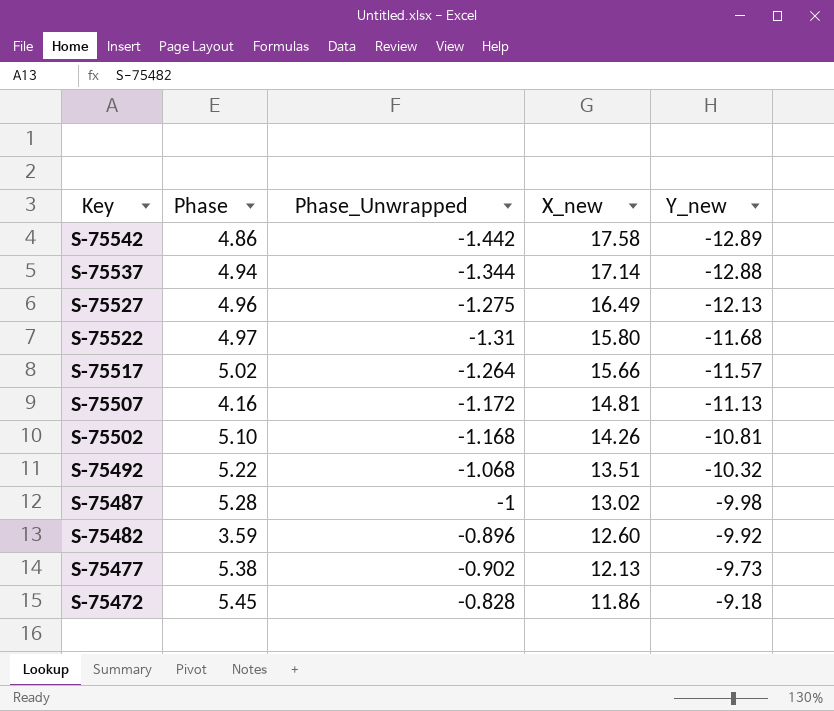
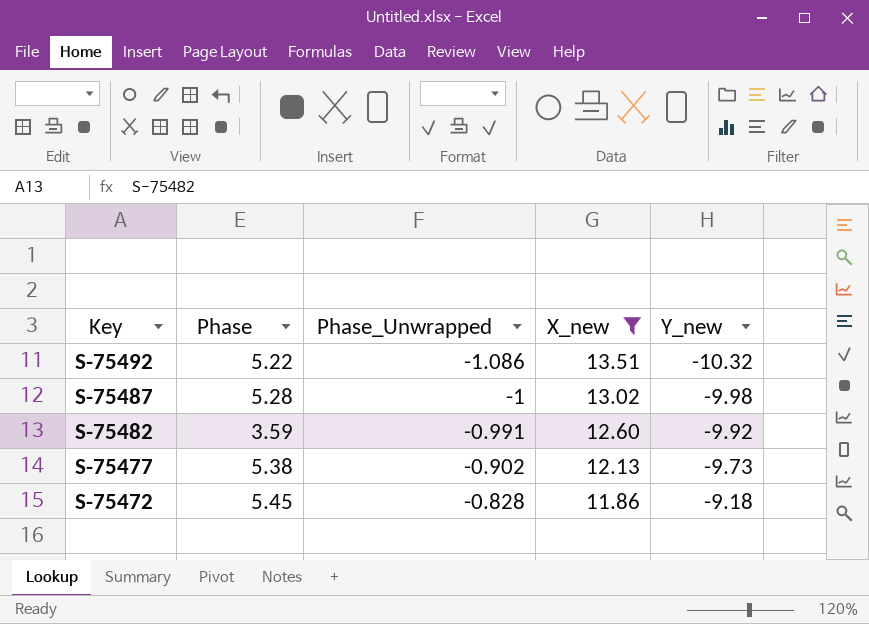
filter: none -> X_new <= 13.51
S-75492 | Phase_Unwrapped: -1.068 -> -1.086
S-75482 | Phase_Unwrapped: -0.896 -> -0.991

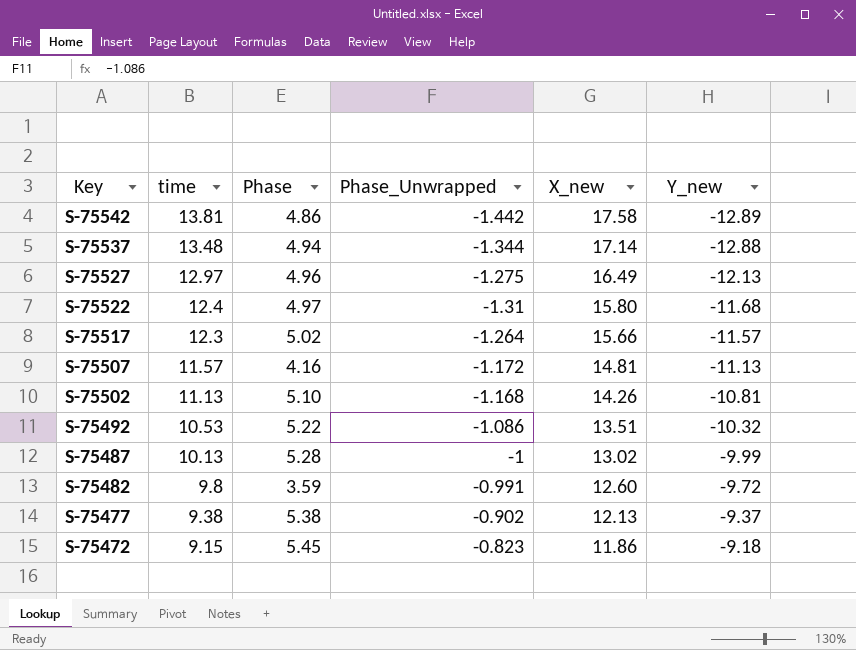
filter: X_new <= 13.51 -> none
column time | position: none -> 2
S-75487 | Y_new: -9.98 -> -9.99
S-75482 | Y_new: -9.92 -> -9.72
S-75477 | Y_new: -9.73 -> -9.37
S-75472 | Phase_Unwrapped: -0.828 -> -0.823

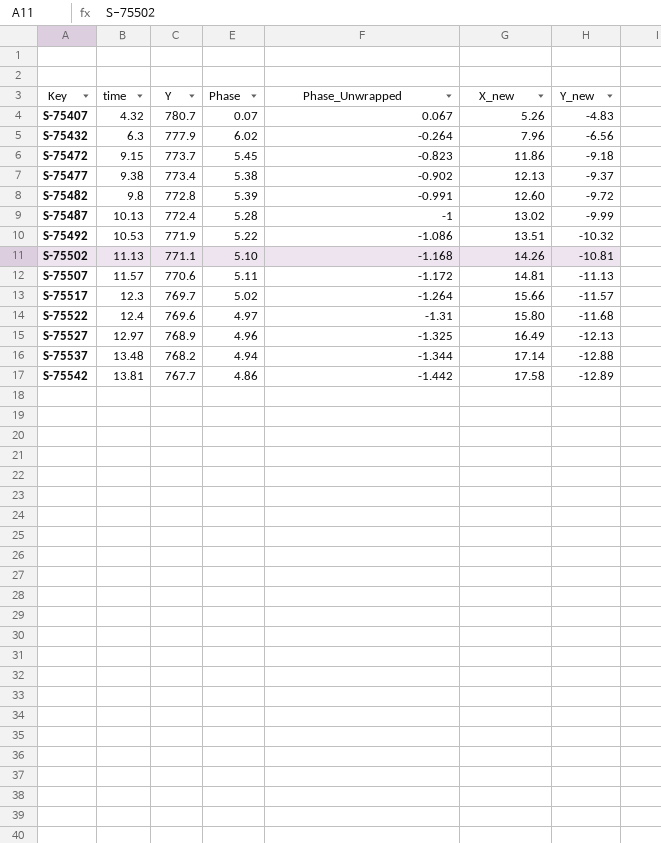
row order: Key descending -> Key ascending
column Y | position: none -> 3
row S-75407: none -> 4.32 | 780.7 | 0.07 | 0.067 | 5.26 | -4.83
row S-75432: none -> 6.3 | 777.9 | 6.02 | -0.264 | 7.96 | -6.56
S-75482 | Phase: 3.59 -> 5.39
S-75507 | Phase: 4.16 -> 5.11
S-75527 | Phase_Unwrapped: -1.275 -> -1.325

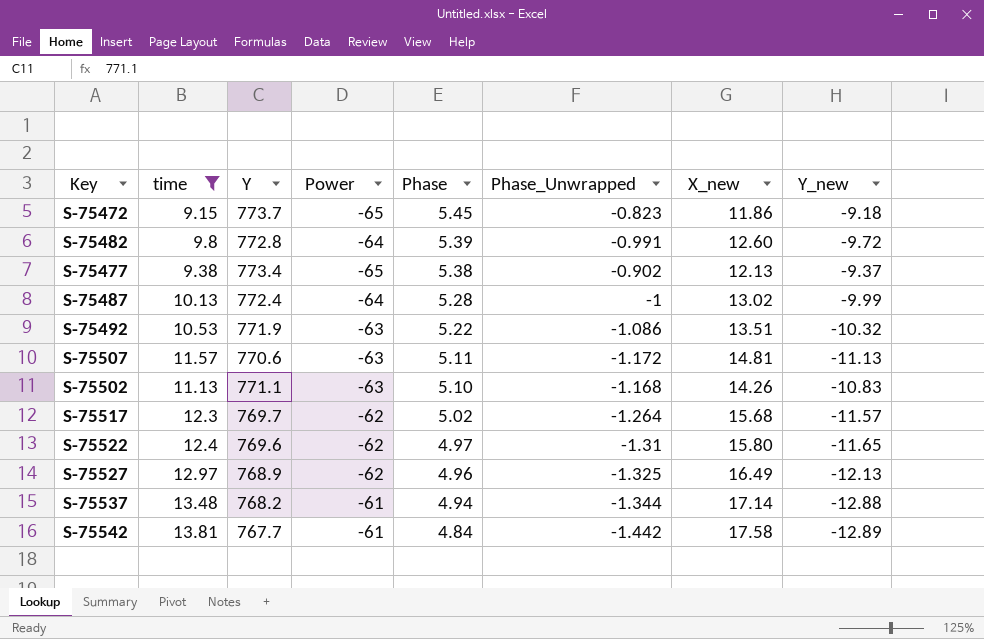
filter: none -> time >= 9.15
row order: Key ascending -> Phase descending
column Power | position: none -> 4
S-75502 | Y_new: -10.81 -> -10.83
S-75517 | X_new: 15.66 -> 15.68
S-75522 | Y_new: -11.68 -> -11.65
S-75542 | Phase: 4.86 -> 4.84

